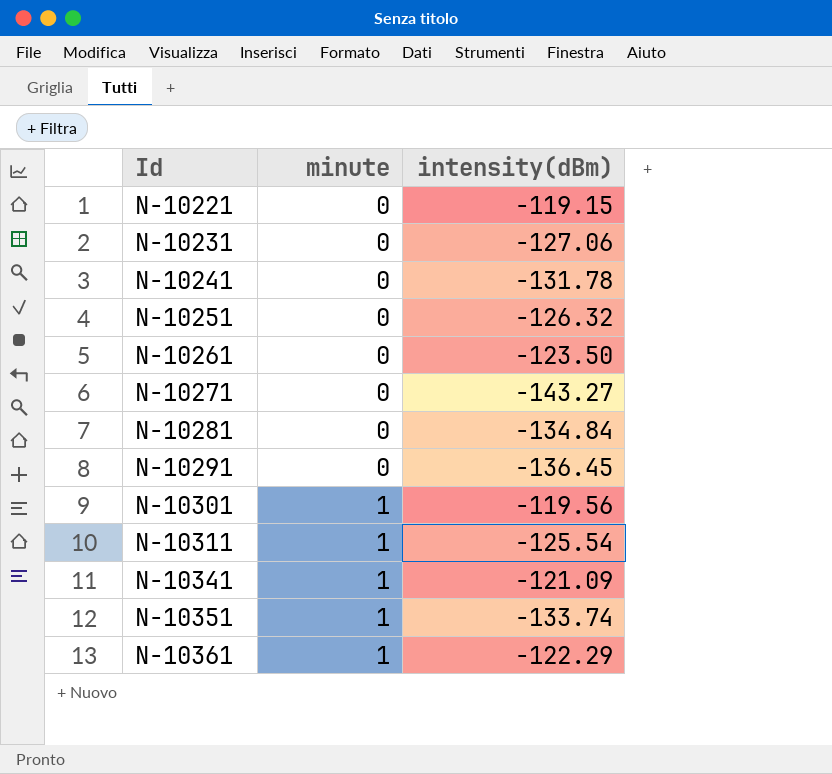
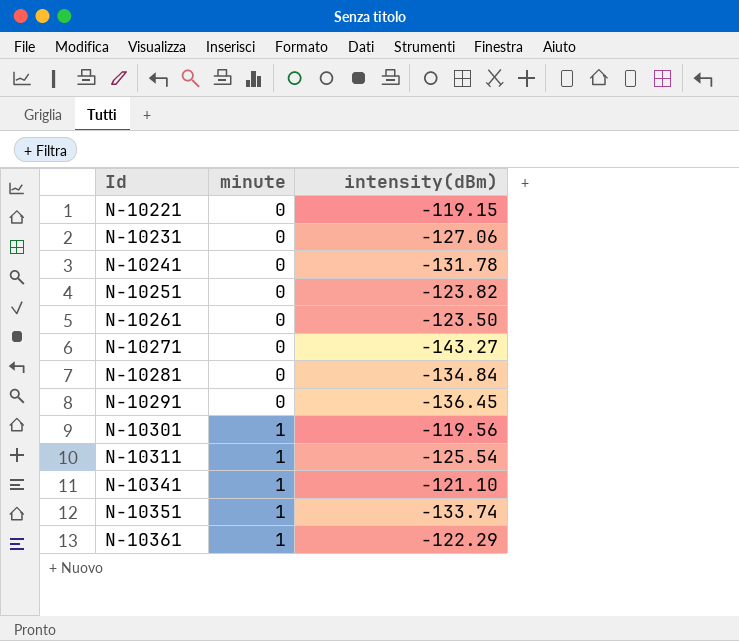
N-10251 | intensity(dBm): -126.32 -> -123.82
N-10341 | intensity(dBm): -121.09 -> -121.10

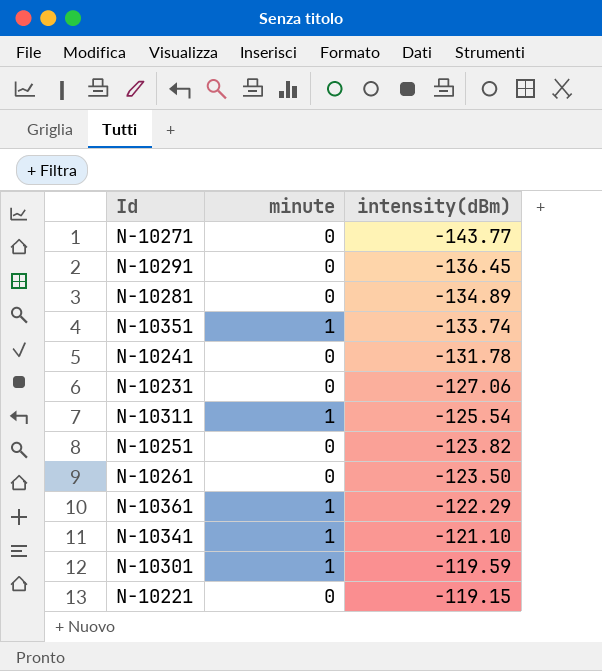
row order: Id ascending -> intensity(dBm) ascending
N-10271 | intensity(dBm): -143.27 -> -143.77
N-10281 | intensity(dBm): -134.84 -> -134.89
N-10301 | intensity(dBm): -119.56 -> -119.59

